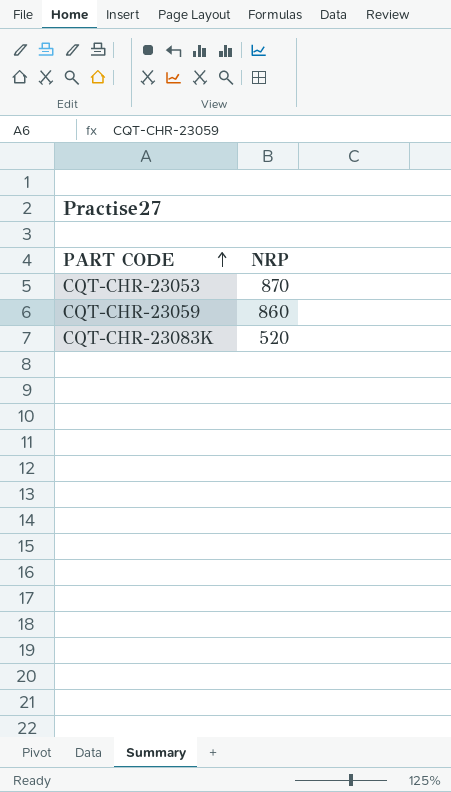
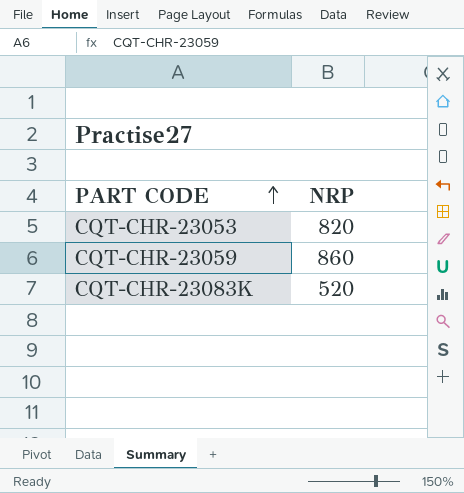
CQT-CHR-23053 | NRP: 870 -> 820

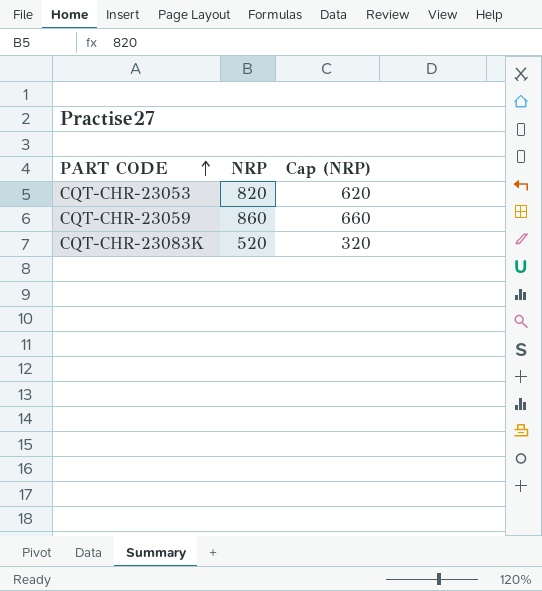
column Cap (NRP) | formula: none -> [NRP] - 200

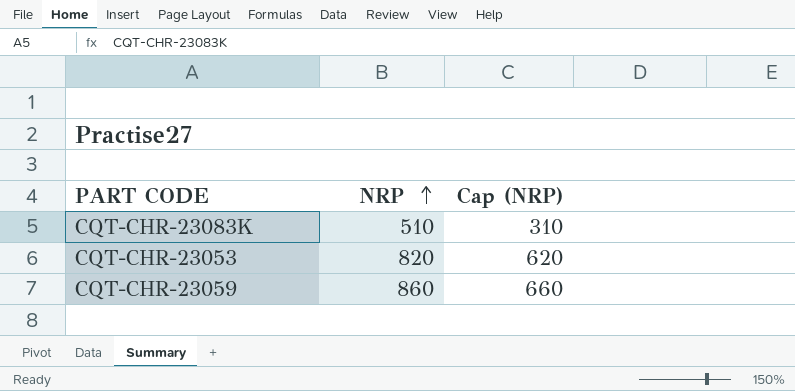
row order: PART CODE ascending -> NRP ascending
CQT-CHR-23083K | NRP: 520 -> 510
CQT-CHR-23083K | Cap (NRP): 320 -> 310

